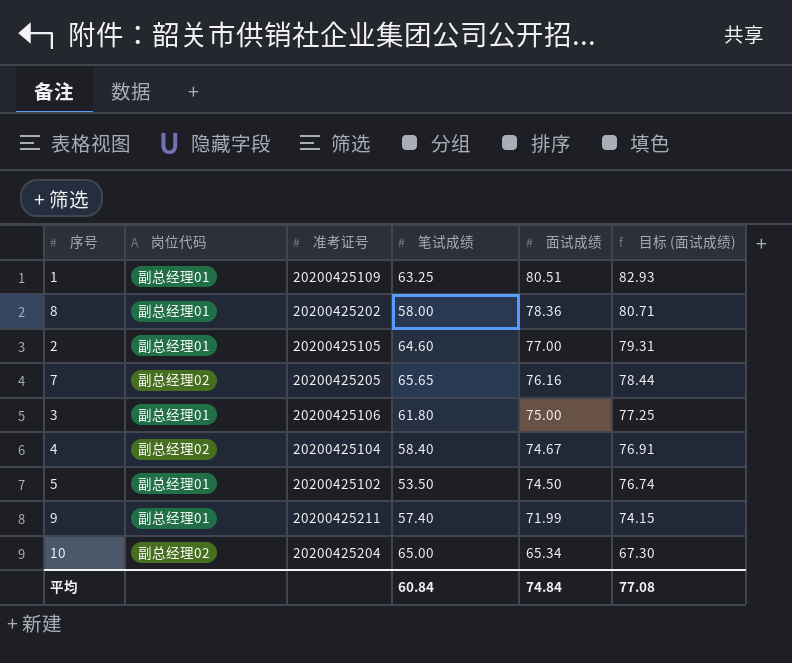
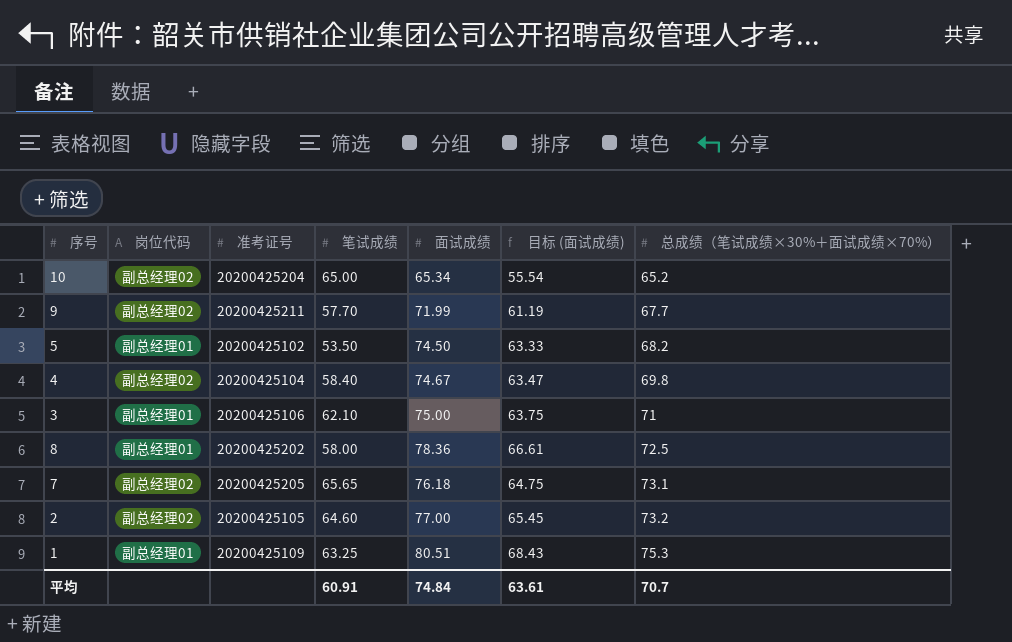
row order: 面试成绩 descending -> 总成绩（笔试成绩×30%＋面试成绩×70%） ascending
column 目标 (面试成绩) | formula: [面试成绩] * 1.03 -> [面试成绩] * 0.85
column 总成绩（笔试成绩×30%＋面试成绩×70%） | position: none -> 7
9 | 岗位代码: 副总经理01 -> 副总经理02
9 | 笔试成绩: 57.40 -> 57.70
3 | 笔试成绩: 61.80 -> 62.10
7 | 面试成绩: 76.16 -> 76.18
2 | 岗位代码: 副总经理01 -> 副总经理02
平均 | 笔试成绩: 60.84 -> 60.91
平均 | 目标 (面试成绩): 77.08 -> 63.61

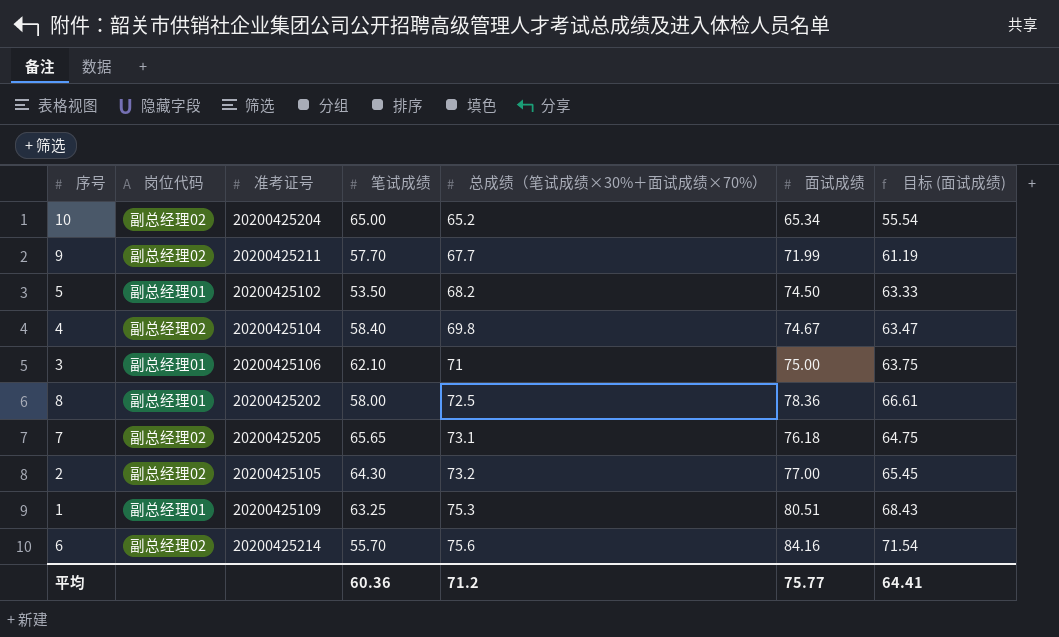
column 总成绩（笔试成绩×30%＋面试成绩×70%） | position: 7 -> 5
2 | 笔试成绩: 64.60 -> 64.30
row 6: none -> 副总经理02 | 20200425214 | 55.70 | 75.6 | 84.16 | 71.54
平均 | 笔试成绩: 60.91 -> 60.36
平均 | 总成绩（笔试成绩×30%＋面试成绩×70%）: 70.7 -> 71.2
平均 | 面试成绩: 74.84 -> 75.77
平均 | 目标 (面试成绩): 63.61 -> 64.41

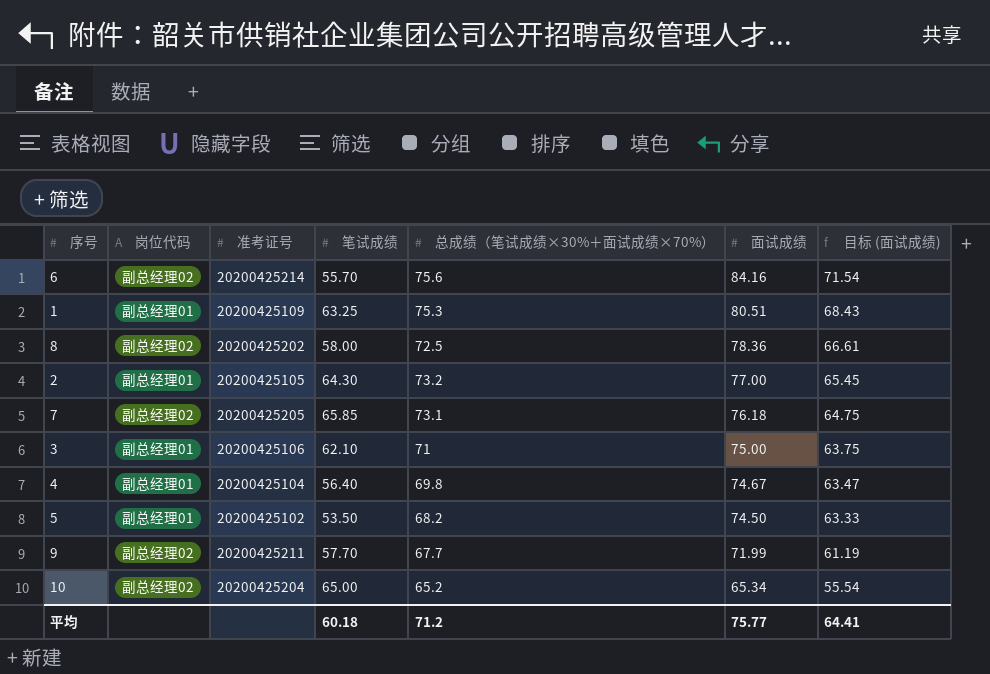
row order: 总成绩（笔试成绩×30%＋面试成绩×70%） ascending -> 面试成绩 descending
8 | 岗位代码: 副总经理01 -> 副总经理02
2 | 岗位代码: 副总经理02 -> 副总经理01
7 | 笔试成绩: 65.65 -> 65.85
4 | 岗位代码: 副总经理02 -> 副总经理01
4 | 笔试成绩: 58.40 -> 56.40
平均 | 笔试成绩: 60.36 -> 60.18

